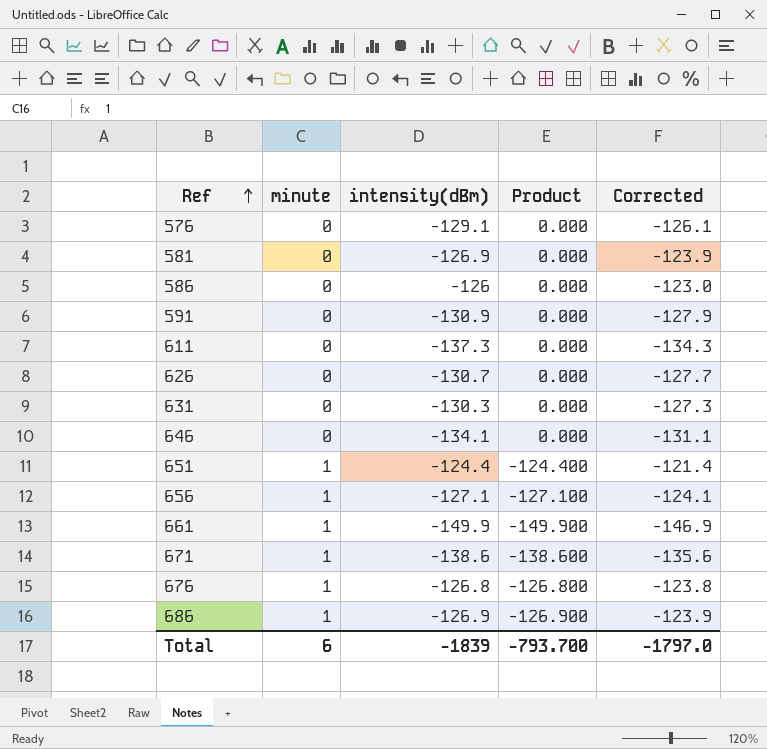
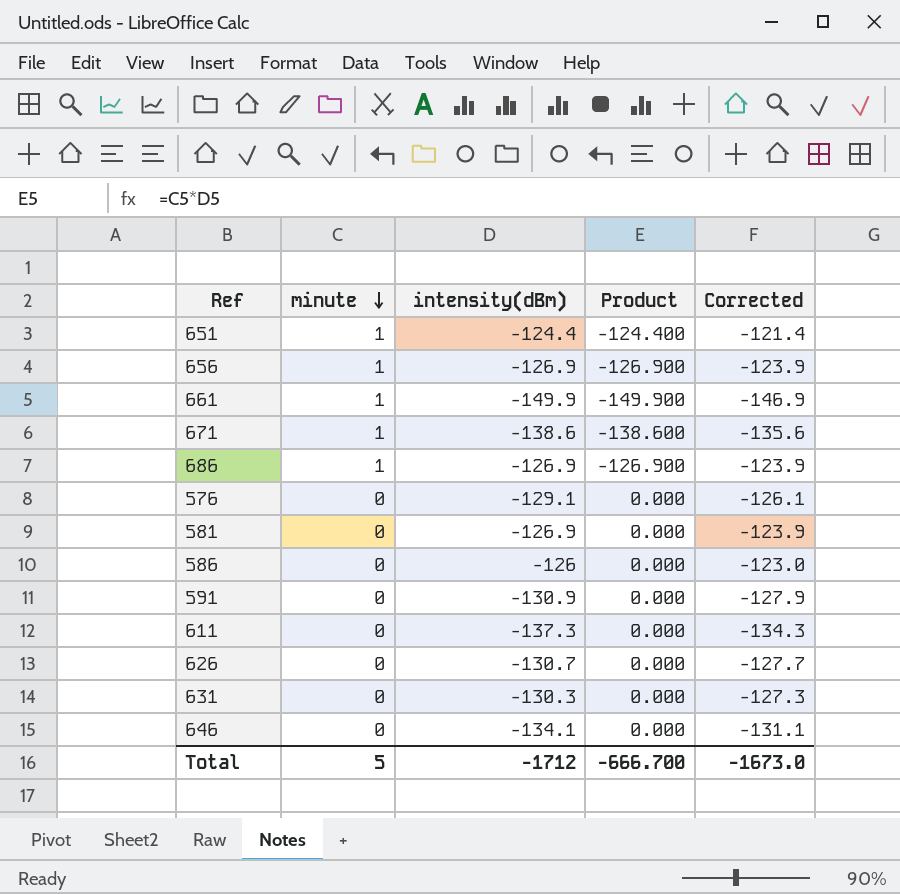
row order: Ref ascending -> minute descending
row 676: 1 | -126.8 | -126.800 | -123.8 -> none
656 | intensity(dBm): -127.1 -> -126.9
656 | Product: -127.100 -> -126.900
656 | Corrected: -124.1 -> -123.9
Total | minute: 6 -> 5
Total | intensity(dBm): -1839 -> -1712
Total | Product: -793.700 -> -666.700
Total | Corrected: -1797.0 -> -1673.0

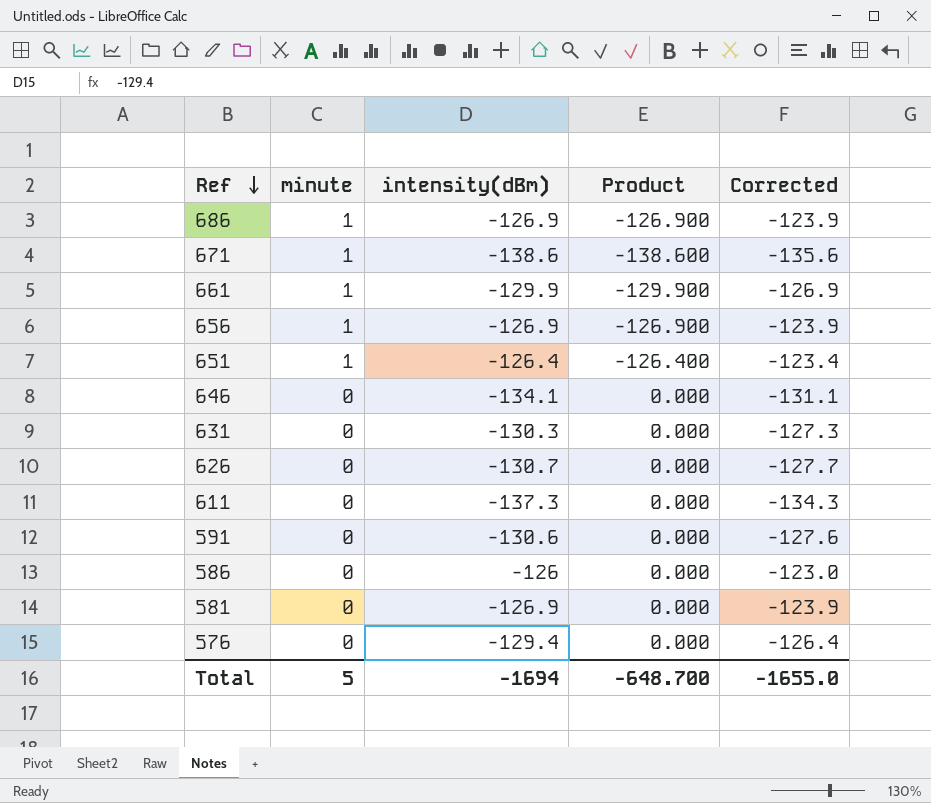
row order: minute descending -> Ref descending
661 | intensity(dBm): -149.9 -> -129.9
661 | Product: -149.900 -> -129.900
661 | Corrected: -146.9 -> -126.9
651 | intensity(dBm): -124.4 -> -126.4
651 | Product: -124.400 -> -126.400
651 | Corrected: -121.4 -> -123.4
591 | intensity(dBm): -130.9 -> -130.6
591 | Corrected: -127.9 -> -127.6
576 | intensity(dBm): -129.1 -> -129.4
576 | Corrected: -126.1 -> -126.4
Total | intensity(dBm): -1712 -> -1694
Total | Product: -666.700 -> -648.700
Total | Corrected: -1673.0 -> -1655.0

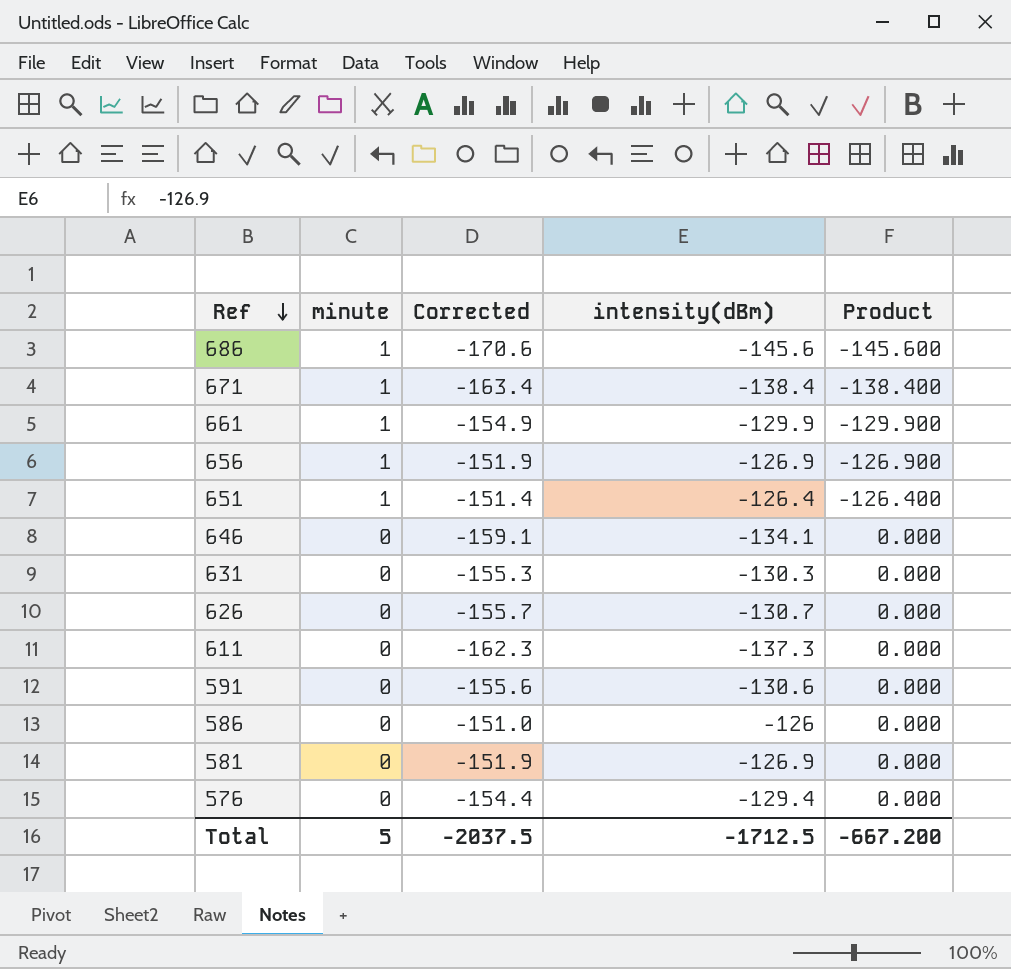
column Corrected | formula: [intensity(dBm)] + 3 -> [intensity(dBm)] - 25
column Corrected | position: 5 -> 3
686 | intensity(dBm): -126.9 -> -145.6
686 | Product: -126.900 -> -145.600
671 | intensity(dBm): -138.6 -> -138.4
671 | Product: -138.600 -> -138.400
Total | Corrected: -1655.0 -> -2037.5
Total | intensity(dBm): -1694 -> -1712.5
Total | Product: -648.700 -> -667.200

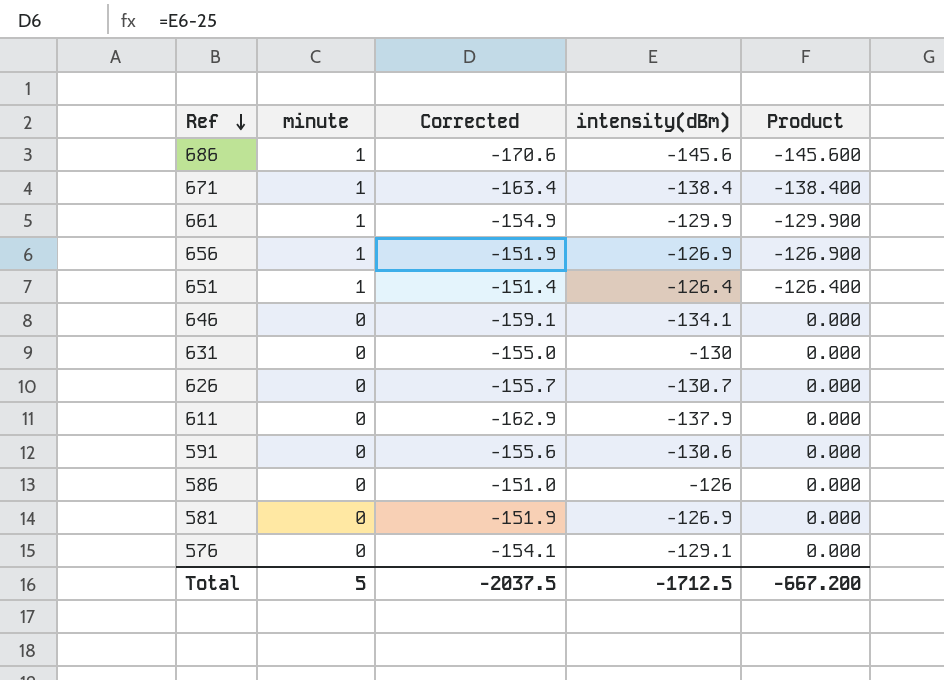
631 | Corrected: -155.3 -> -155.0
631 | intensity(dBm): -130.3 -> -130
611 | Corrected: -162.3 -> -162.9
611 | intensity(dBm): -137.3 -> -137.9
576 | Corrected: -154.4 -> -154.1
576 | intensity(dBm): -129.4 -> -129.1

